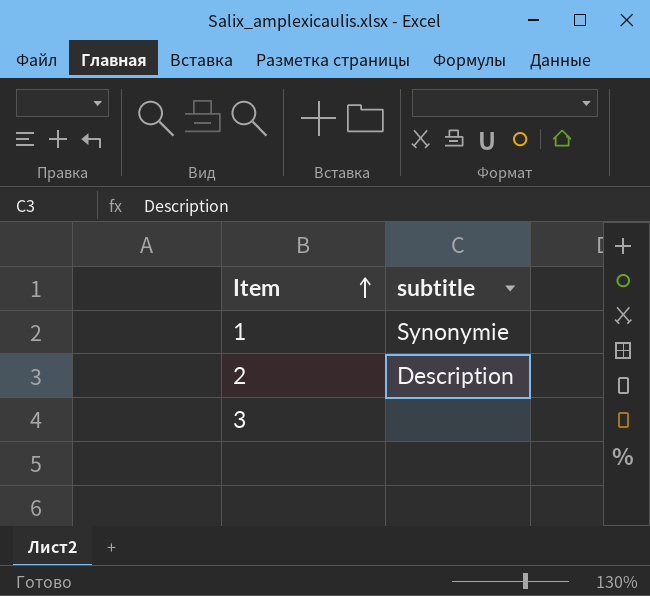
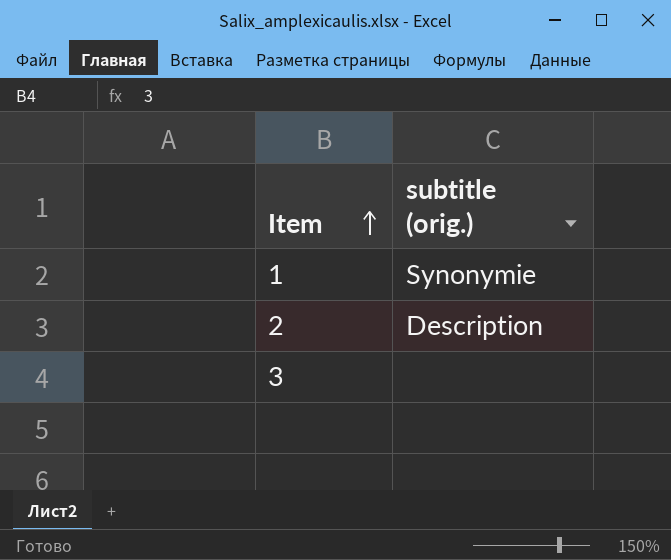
column name: subtitle -> subtitle (orig.)

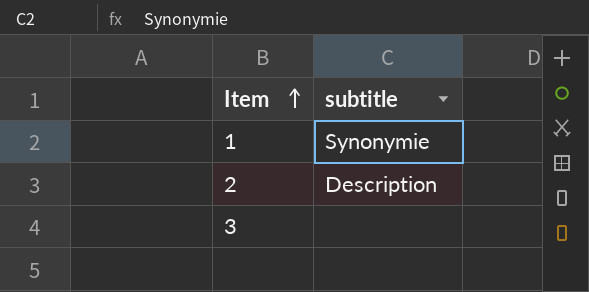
column name: subtitle (orig.) -> subtitle

